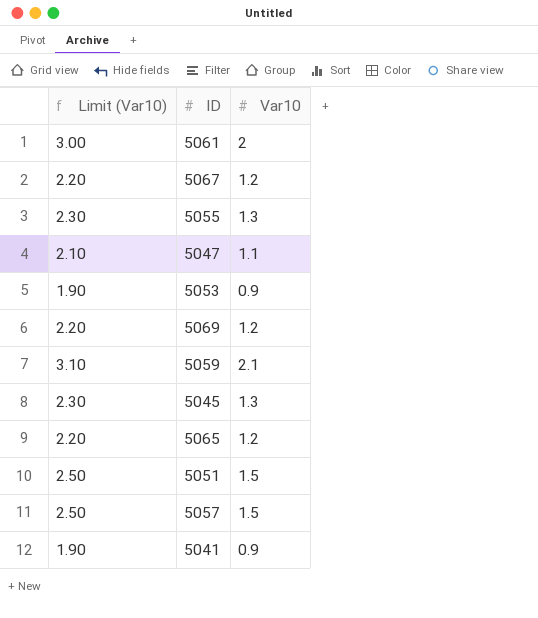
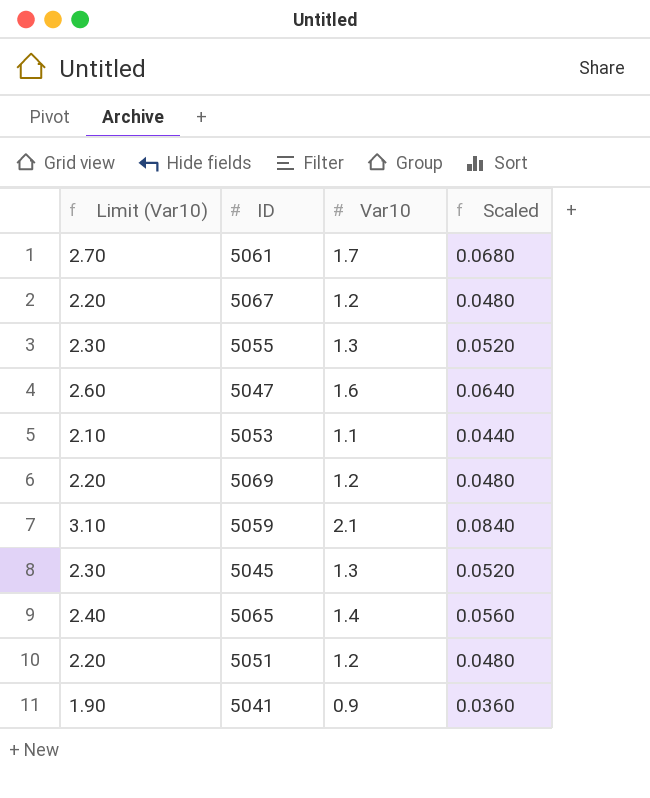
column Scaled | formula: none -> [Var10] * 0.04
row 5057: 2.50 | 1.5 -> none
5061 | Limit (Var10): 3.00 -> 2.70
5061 | Var10: 2 -> 1.7
5047 | Limit (Var10): 2.10 -> 2.60
5047 | Var10: 1.1 -> 1.6
5053 | Limit (Var10): 1.90 -> 2.10
5053 | Var10: 0.9 -> 1.1
5065 | Limit (Var10): 2.20 -> 2.40
5065 | Var10: 1.2 -> 1.4
5051 | Limit (Var10): 2.50 -> 2.20
5051 | Var10: 1.5 -> 1.2

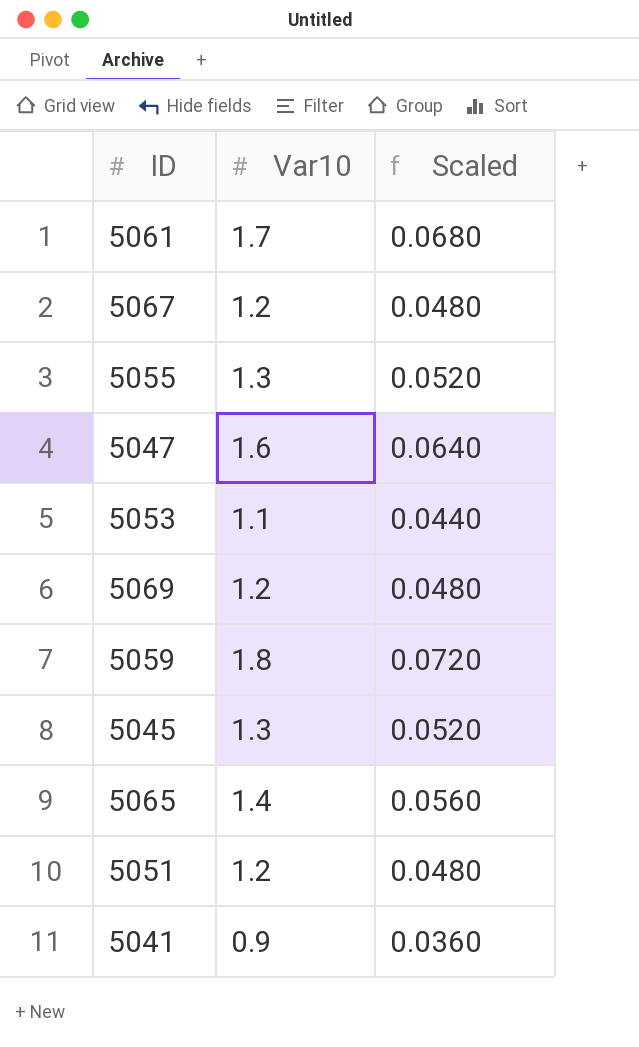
column Limit (Var10) | formula: [Var10] + 1 -> none
5059 | Var10: 2.1 -> 1.8
5059 | Scaled: 0.0840 -> 0.0720

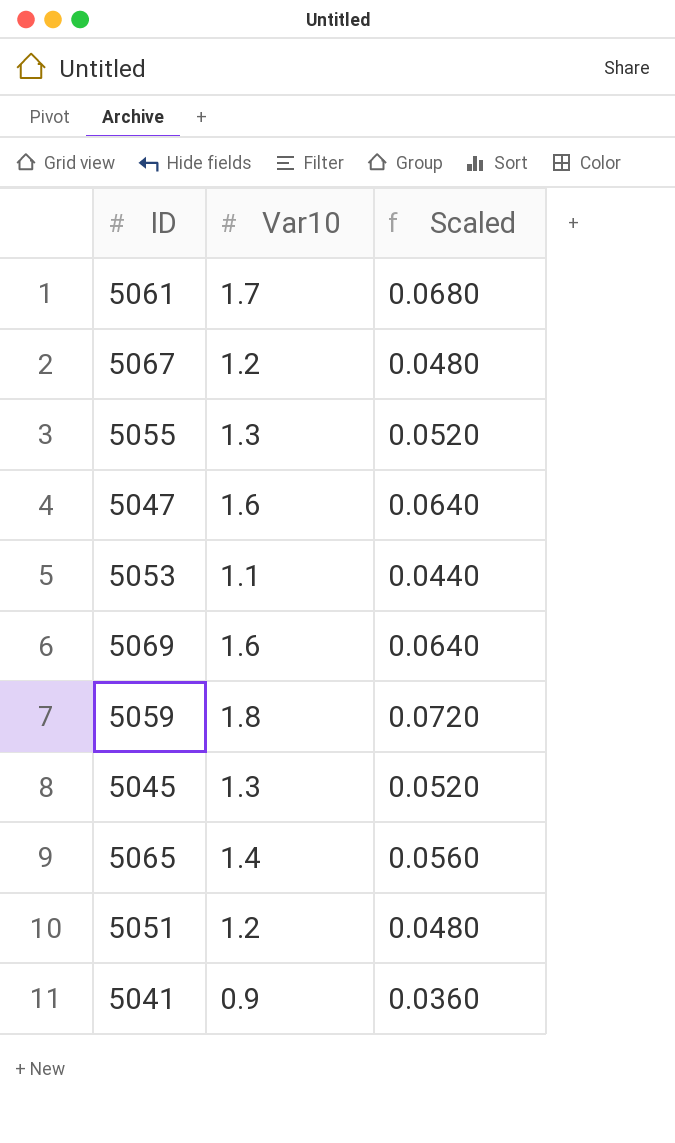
5069 | Var10: 1.2 -> 1.6
5069 | Scaled: 0.0480 -> 0.0640

